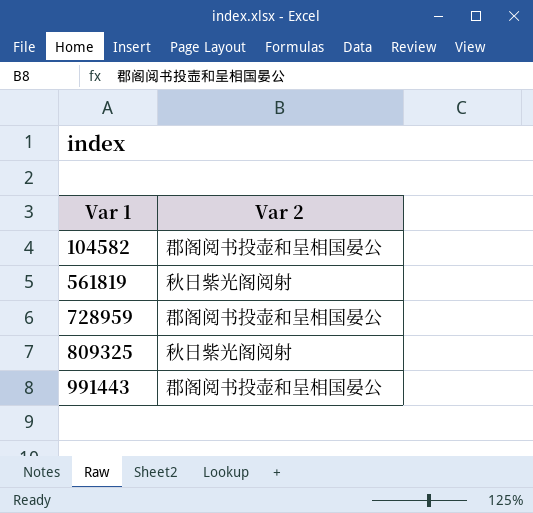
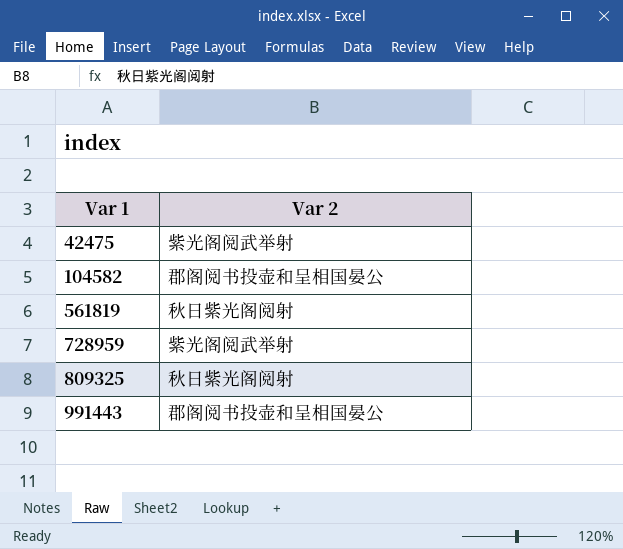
row 42475: none -> 紫光阁阅武举射
728959 | Var 2: 郡阁阅书投壶和呈相国晏公 -> 紫光阁阅武举射

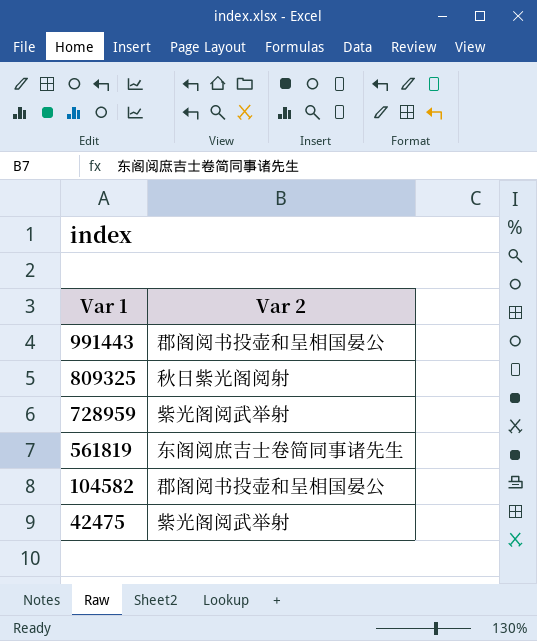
row order: Var 1 ascending -> Var 1 descending
561819 | Var 2: 秋日紫光阁阅射 -> 东阁阅庶吉士卷简同事诸先生

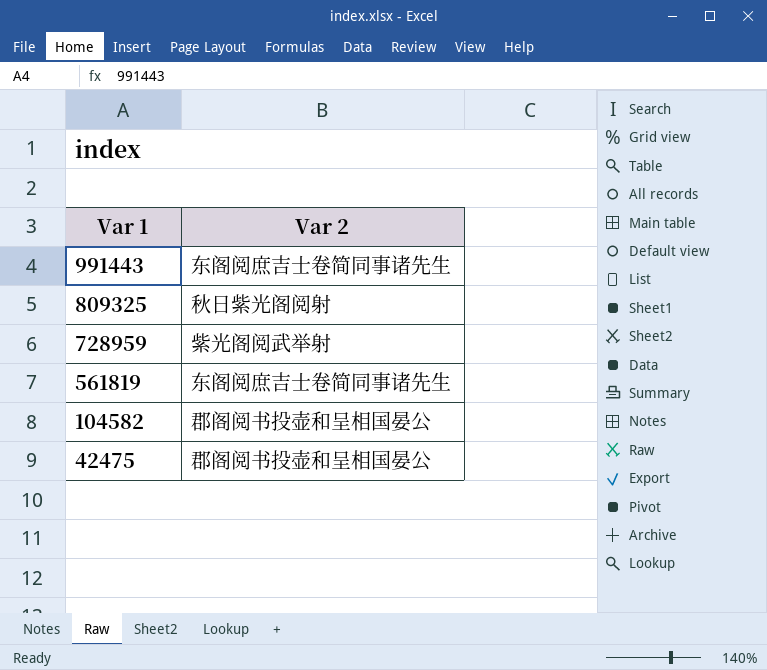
991443 | Var 2: 郡阁阅书投壶和呈相国晏公 -> 东阁阅庶吉士卷简同事诸先生
42475 | Var 2: 紫光阁阅武举射 -> 郡阁阅书投壶和呈相国晏公

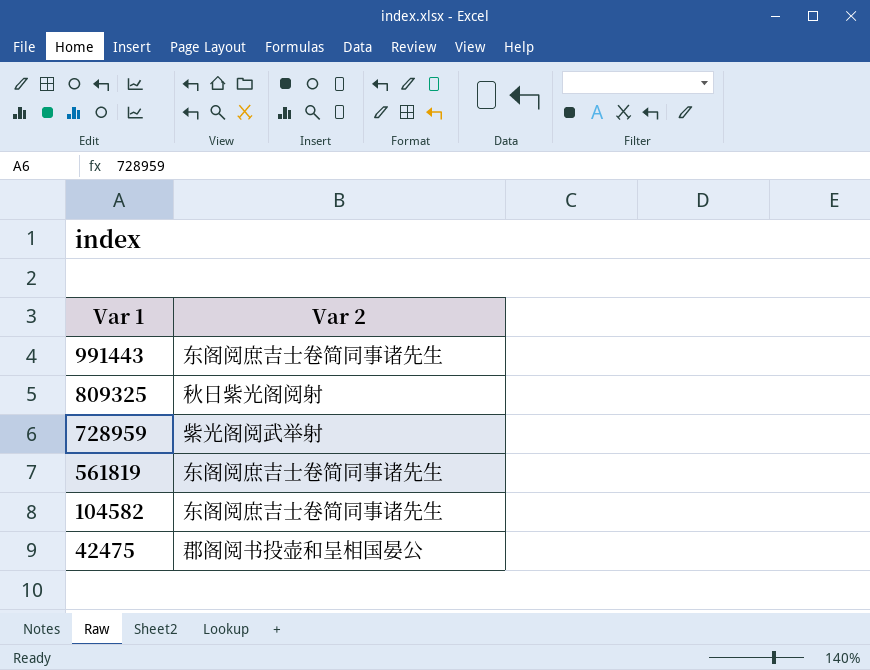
104582 | Var 2: 郡阁阅书投壶和呈相国晏公 -> 东阁阅庶吉士卷简同事诸先生

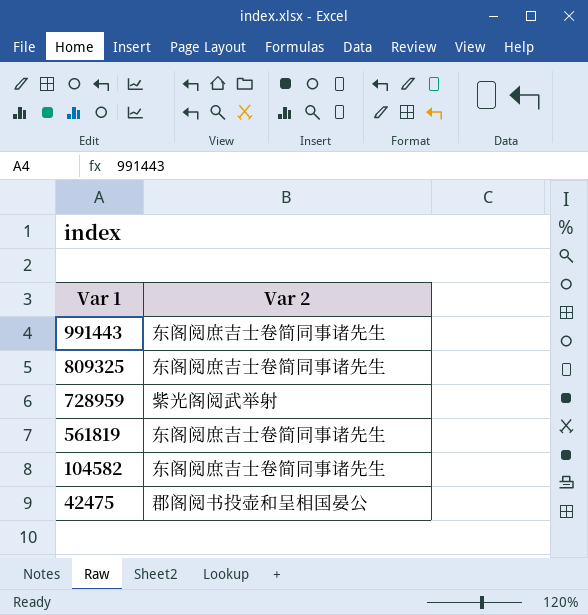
809325 | Var 2: 秋日紫光阁阅射 -> 东阁阅庶吉士卷简同事诸先生

